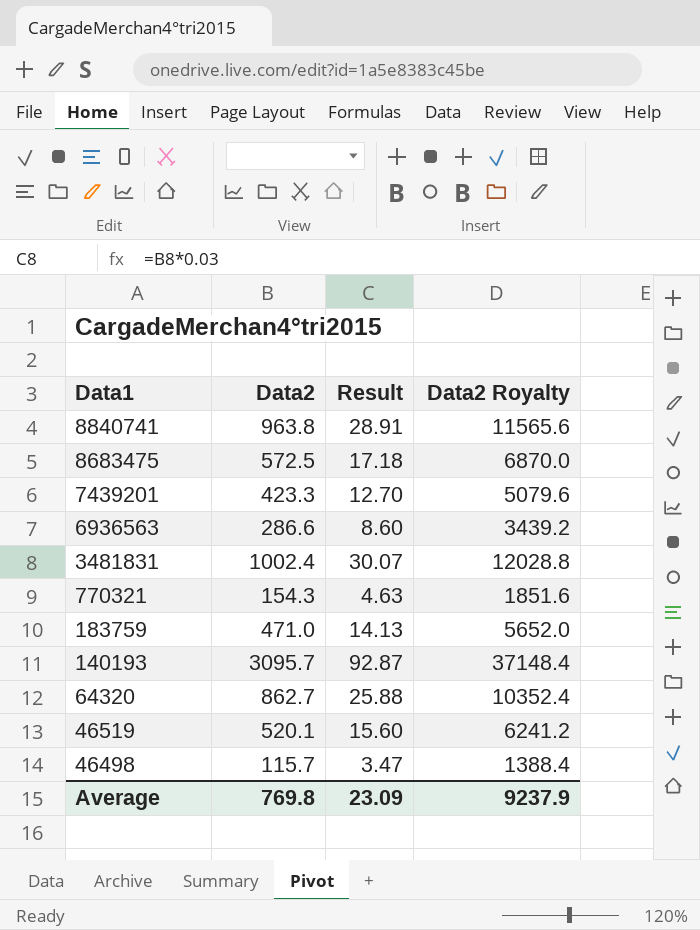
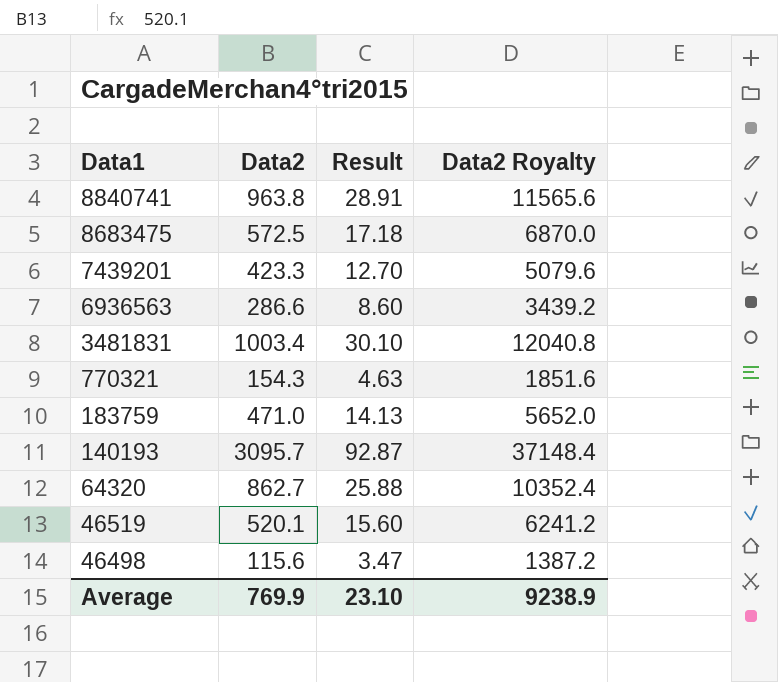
3481831 | Data2: 1002.4 -> 1003.4
3481831 | Result: 30.07 -> 30.10
3481831 | Data2 Royalty: 12028.8 -> 12040.8
46498 | Data2: 115.7 -> 115.6
46498 | Data2 Royalty: 1388.4 -> 1387.2
Average | Data2: 769.8 -> 769.9
Average | Result: 23.09 -> 23.10
Average | Data2 Royalty: 9237.9 -> 9238.9

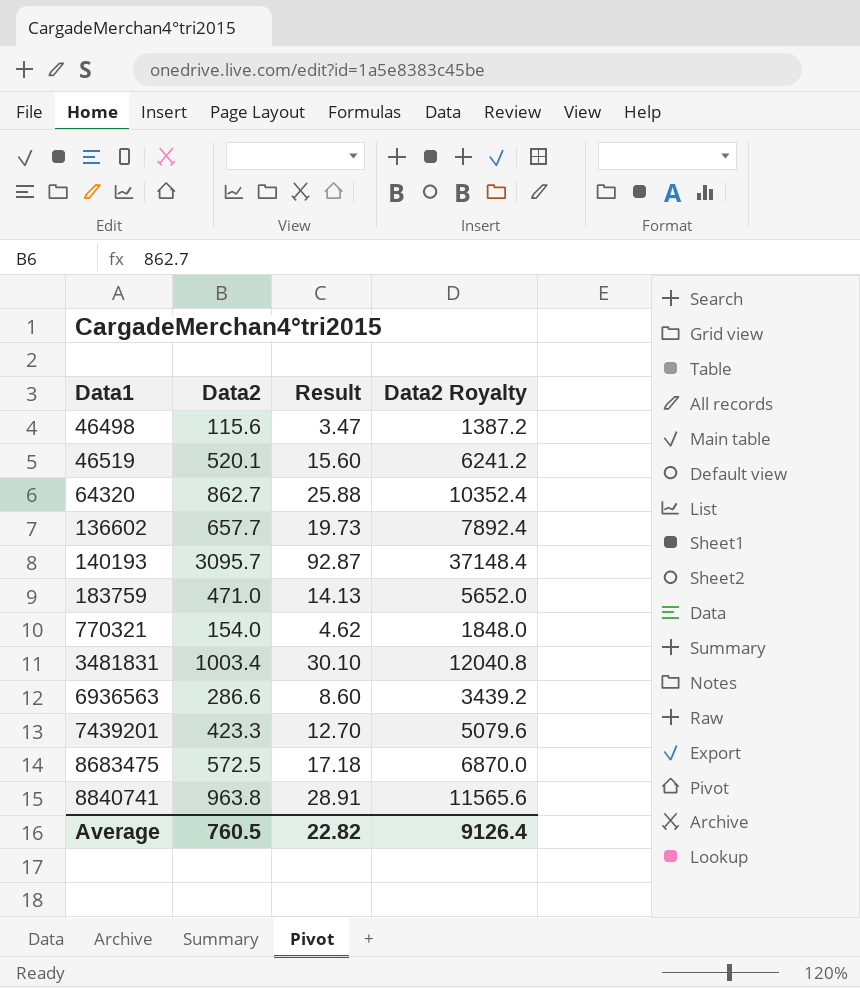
row order: Data1 descending -> Data1 ascending
row 136602: none -> 657.7 | 19.73 | 7892.4
770321 | Data2: 154.3 -> 154.0
770321 | Result: 4.63 -> 4.62
770321 | Data2 Royalty: 1851.6 -> 1848.0
Average | Data2: 769.9 -> 760.5
Average | Result: 23.10 -> 22.82
Average | Data2 Royalty: 9238.9 -> 9126.4

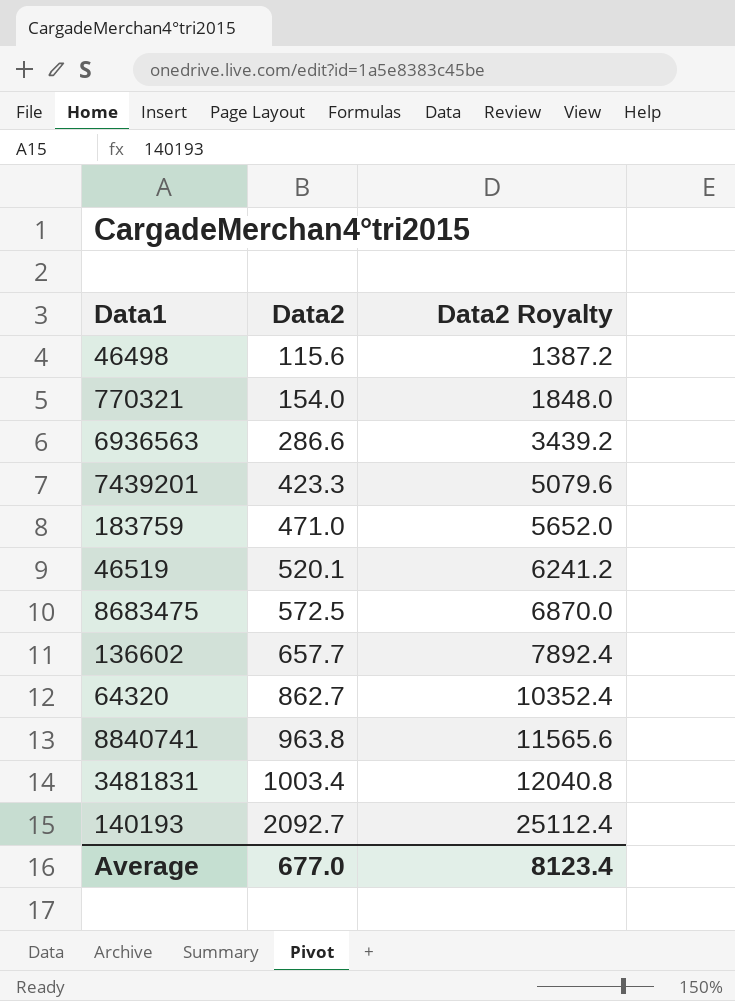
row order: Data1 ascending -> Data2 ascending
column Result | formula: [Data2] * 0.03 -> none
140193 | Data2: 3095.7 -> 2092.7
140193 | Data2 Royalty: 37148.4 -> 25112.4
Average | Data2: 760.5 -> 677.0
Average | Data2 Royalty: 9126.4 -> 8123.4

